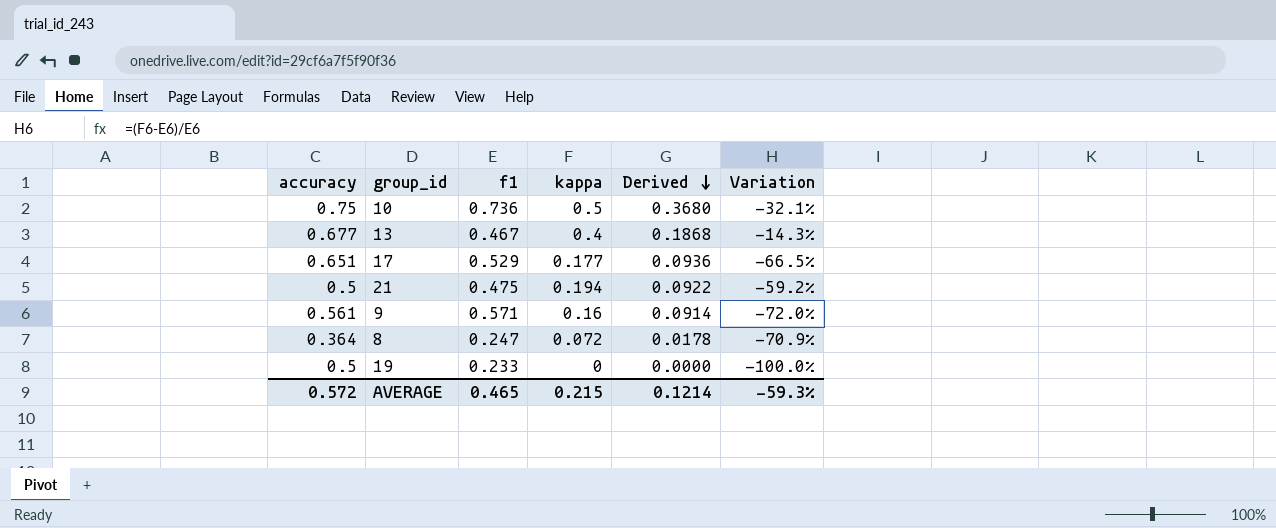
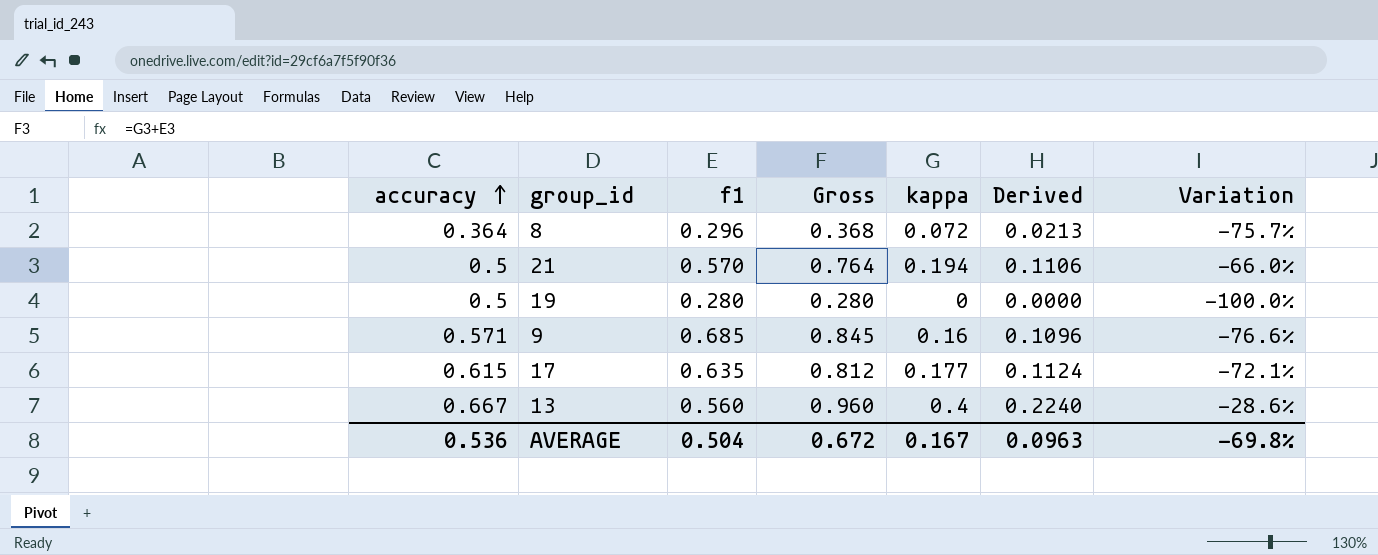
row order: Derived descending -> accuracy ascending
column Gross | formula: none -> [f1] + [kappa]
row 10: 0.75 | 0.736 | 0.5 | 0.3680 | -32.1% -> none
8 | f1: 0.247 -> 0.296
8 | Derived: 0.0178 -> 0.0213
8 | Variation: -70.9% -> -75.7%
21 | f1: 0.475 -> 0.570
21 | Derived: 0.0922 -> 0.1106
21 | Variation: -59.2% -> -66.0%
19 | f1: 0.233 -> 0.280
9 | accuracy: 0.561 -> 0.571
9 | f1: 0.571 -> 0.685
9 | Derived: 0.0914 -> 0.1096
9 | Variation: -72.0% -> -76.6%
17 | accuracy: 0.651 -> 0.615
17 | f1: 0.529 -> 0.635
17 | Derived: 0.0936 -> 0.1124
17 | Variation: -66.5% -> -72.1%
13 | accuracy: 0.677 -> 0.667
13 | f1: 0.467 -> 0.560
13 | Derived: 0.1868 -> 0.2240
13 | Variation: -14.3% -> -28.6%
AVERAGE | accuracy: 0.572 -> 0.536
AVERAGE | f1: 0.465 -> 0.504
AVERAGE | kappa: 0.215 -> 0.167
AVERAGE | Derived: 0.1214 -> 0.0963
AVERAGE | Variation: -59.3% -> -69.8%

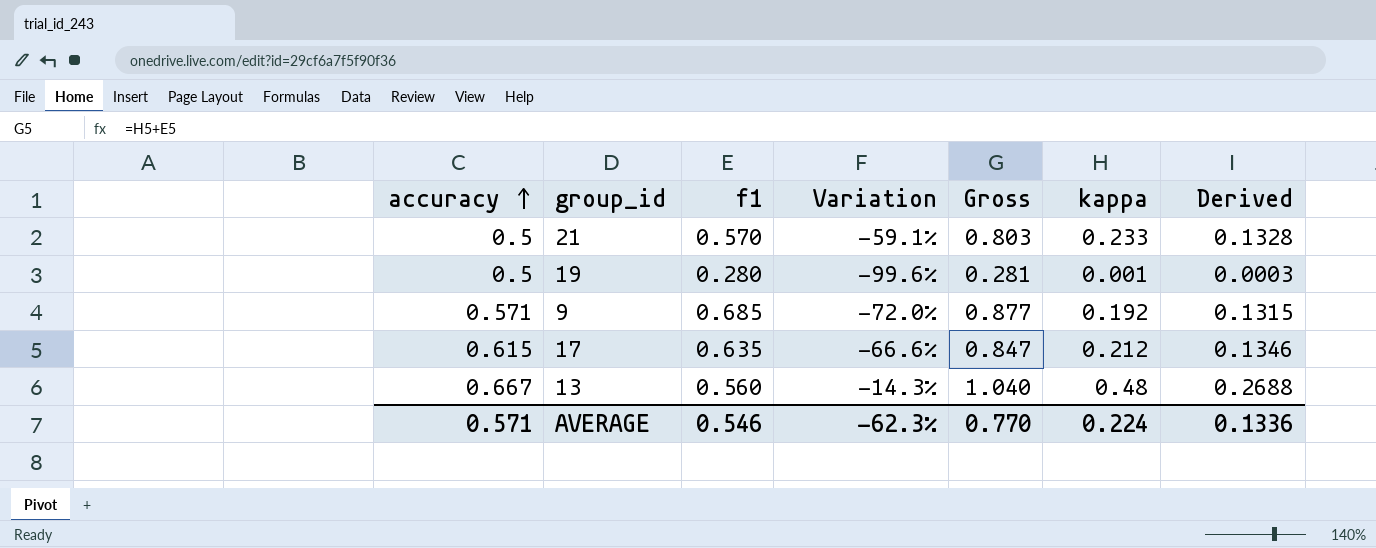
column Variation | position: 7 -> 4
row 8: 0.364 | 0.296 | 0.368 | 0.072 | 0.0213 | -75.7% -> none
21 | Variation: -66.0% -> -59.1%
21 | Gross: 0.764 -> 0.803
21 | kappa: 0.194 -> 0.233
21 | Derived: 0.1106 -> 0.1328
19 | Variation: -100.0% -> -99.6%
19 | Gross: 0.280 -> 0.281
19 | kappa: 0 -> 0.001
19 | Derived: 0.0000 -> 0.0003
9 | Variation: -76.6% -> -72.0%
9 | Gross: 0.845 -> 0.877
9 | kappa: 0.16 -> 0.192
9 | Derived: 0.1096 -> 0.1315
17 | Variation: -72.1% -> -66.6%
17 | Gross: 0.812 -> 0.847
17 | kappa: 0.177 -> 0.212
17 | Derived: 0.1124 -> 0.1346
13 | Variation: -28.6% -> -14.3%
13 | Gross: 0.960 -> 1.040
13 | kappa: 0.4 -> 0.48
13 | Derived: 0.2240 -> 0.2688
AVERAGE | accuracy: 0.536 -> 0.571
AVERAGE | f1: 0.504 -> 0.546
AVERAGE | Variation: -69.8% -> -62.3%
AVERAGE | Gross: 0.672 -> 0.770
AVERAGE | kappa: 0.167 -> 0.224
AVERAGE | Derived: 0.0963 -> 0.1336

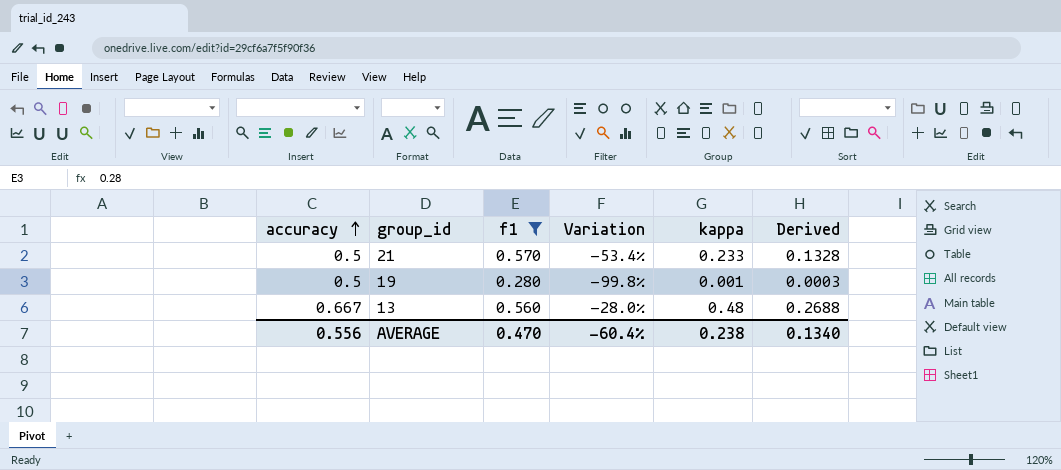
filter: none -> f1 <= 0.570
column Gross | formula: [f1] + [kappa] -> none
column Variation | formula: ([kappa] - [f1]) / [f1] -> ([kappa] - [accuracy]) / [accuracy]
AVERAGE | accuracy: 0.571 -> 0.556
AVERAGE | f1: 0.546 -> 0.470
AVERAGE | Variation: -62.3% -> -60.4%
AVERAGE | kappa: 0.224 -> 0.238
AVERAGE | Derived: 0.1336 -> 0.1340

